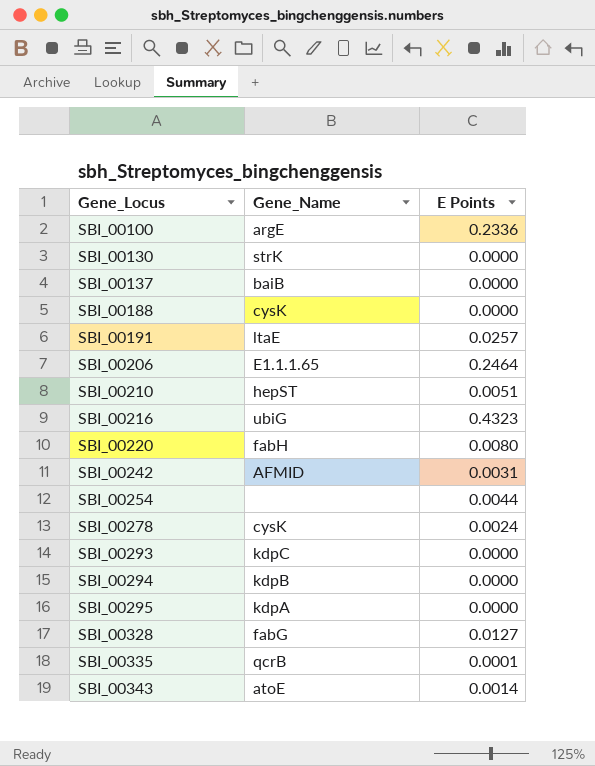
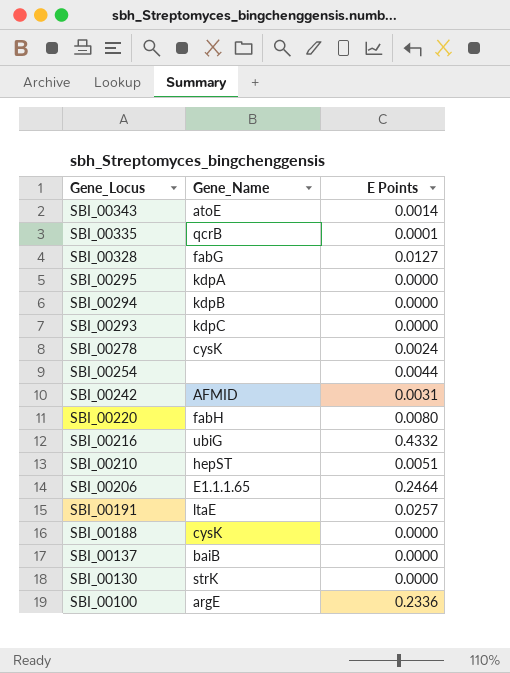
row order: Gene_Locus ascending -> Gene_Locus descending
SBI_00216 | E Points: 0.4323 -> 0.4332

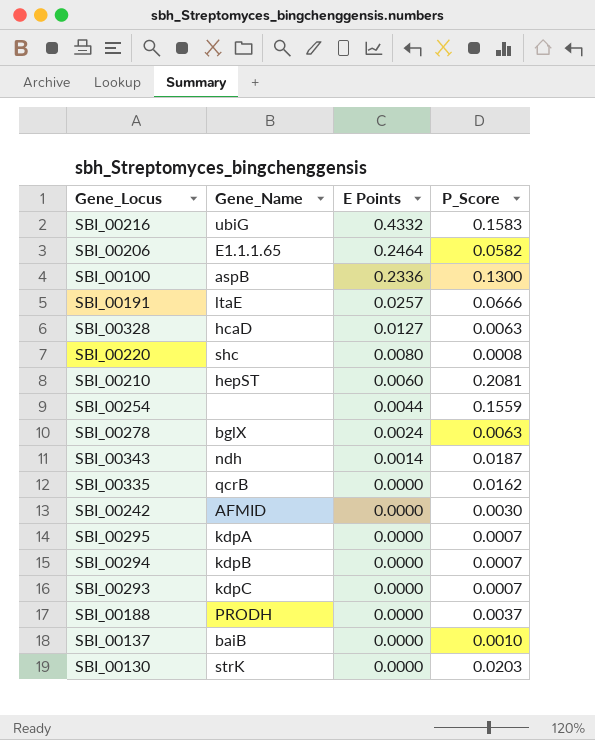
row order: Gene_Locus descending -> E Points descending
column P_Score | position: none -> 4
SBI_00100 | Gene_Name: argE -> aspB
SBI_00328 | Gene_Name: fabG -> hcaD
SBI_00220 | Gene_Name: fabH -> shc
SBI_00210 | E Points: 0.0051 -> 0.0060
SBI_00278 | Gene_Name: cysK -> bglX
SBI_00343 | Gene_Name: atoE -> ndh
SBI_00335 | E Points: 0.0001 -> 0.0000
SBI_00242 | E Points: 0.0031 -> 0.0000
SBI_00188 | Gene_Name: cysK -> PRODH

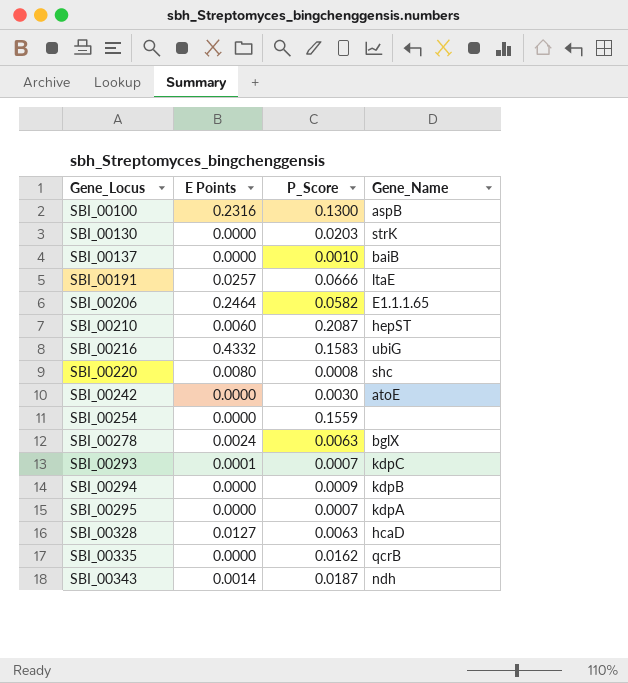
row order: E Points descending -> Gene_Locus ascending
column Gene_Name | position: 2 -> 4
row SBI_00188: PRODH | 0.0000 | 0.0037 -> none
SBI_00100 | E Points: 0.2336 -> 0.2316
SBI_00210 | P_Score: 0.2081 -> 0.2087
SBI_00242 | Gene_Name: AFMID -> atoE
SBI_00254 | E Points: 0.0044 -> 0.0000
SBI_00293 | E Points: 0.0000 -> 0.0001
SBI_00294 | P_Score: 0.0007 -> 0.0009

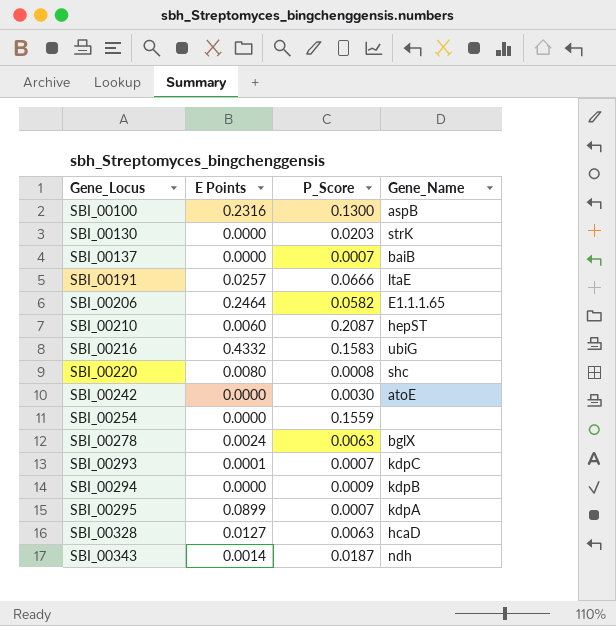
row SBI_00335: 0.0000 | 0.0162 | qcrB -> none
SBI_00137 | P_Score: 0.0010 -> 0.0007
SBI_00295 | E Points: 0.0000 -> 0.0899

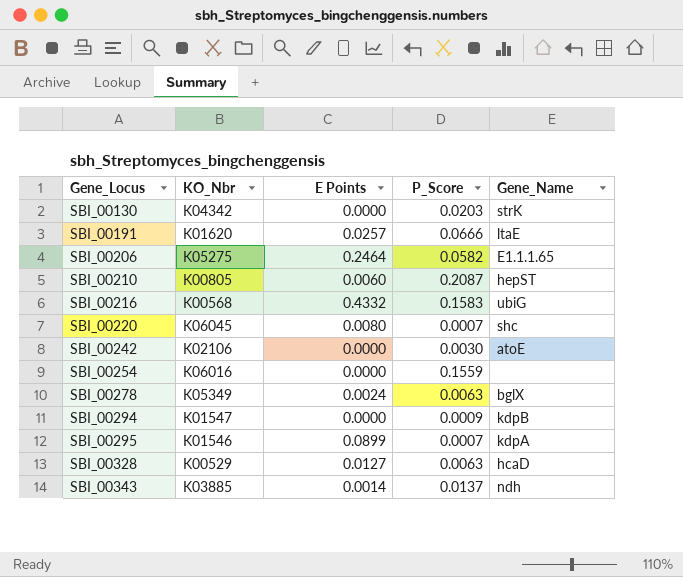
column KO_Nbr | position: none -> 2
row SBI_00100: 0.2316 | 0.1300 | aspB -> none
row SBI_00137: 0.0000 | 0.0007 | baiB -> none
row SBI_00293: 0.0001 | 0.0007 | kdpC -> none
SBI_00220 | P_Score: 0.0008 -> 0.0007
SBI_00343 | P_Score: 0.0187 -> 0.0137

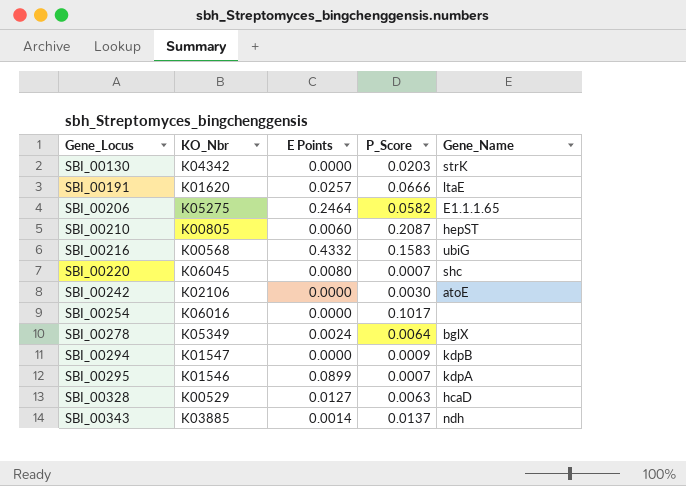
SBI_00254 | P_Score: 0.1559 -> 0.1017
SBI_00278 | P_Score: 0.0063 -> 0.0064

